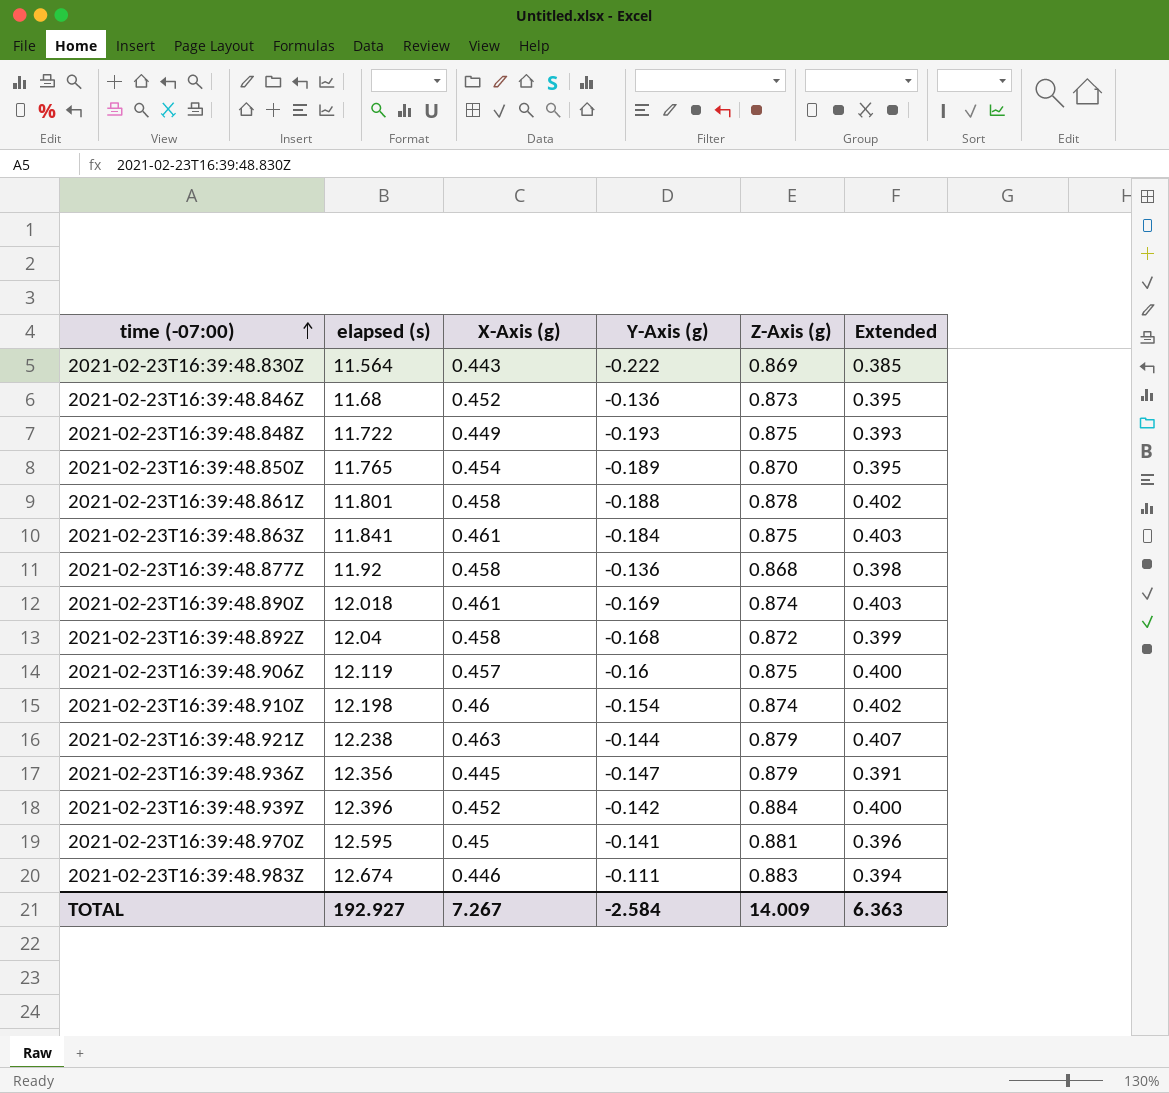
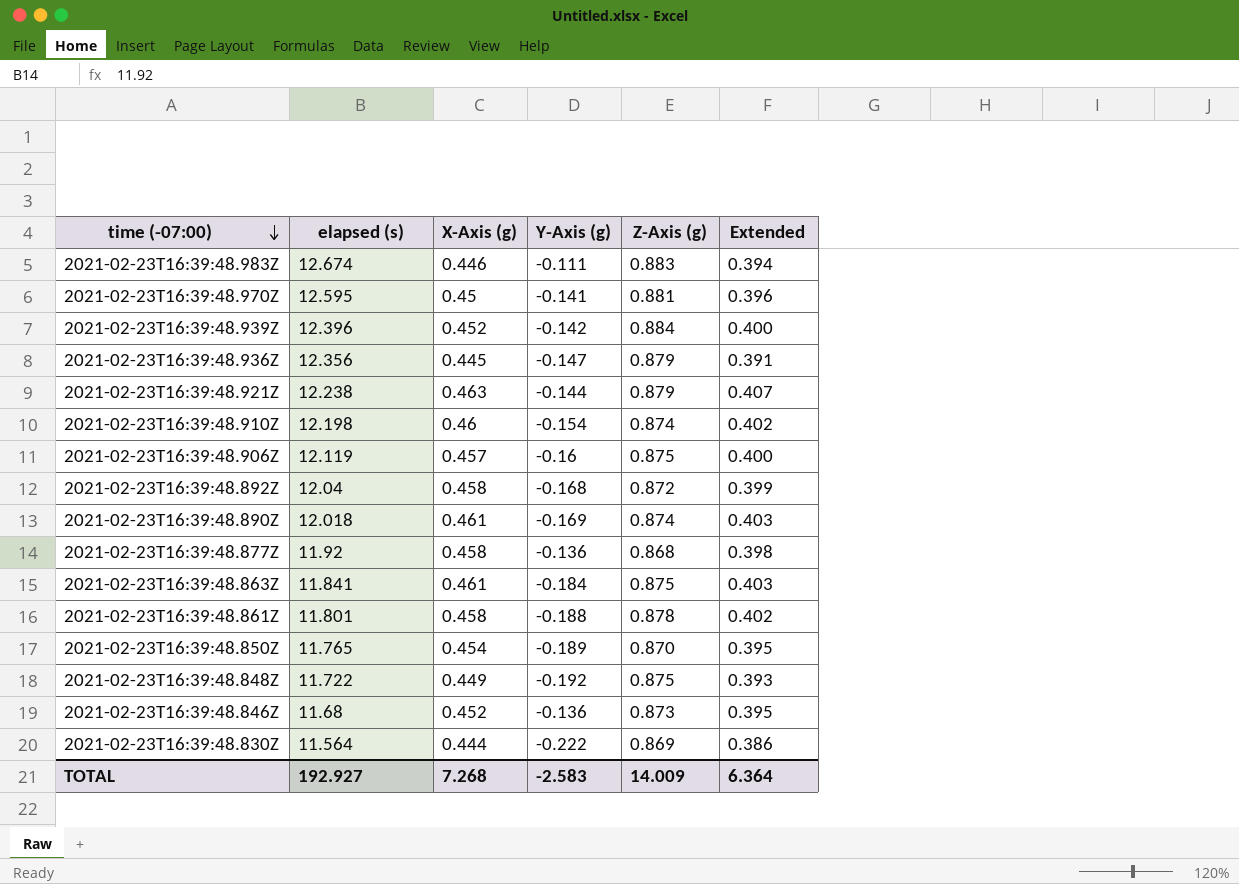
row order: time (-07:00) ascending -> time (-07:00) descending
2021-02-23T16:39:48.848Z | Y-Axis (g): -0.193 -> -0.192
2021-02-23T16:39:48.830Z | X-Axis (g): 0.443 -> 0.444
2021-02-23T16:39:48.830Z | Extended: 0.385 -> 0.386
TOTAL | X-Axis (g): 7.267 -> 7.268
TOTAL | Y-Axis (g): -2.584 -> -2.583
TOTAL | Extended: 6.363 -> 6.364

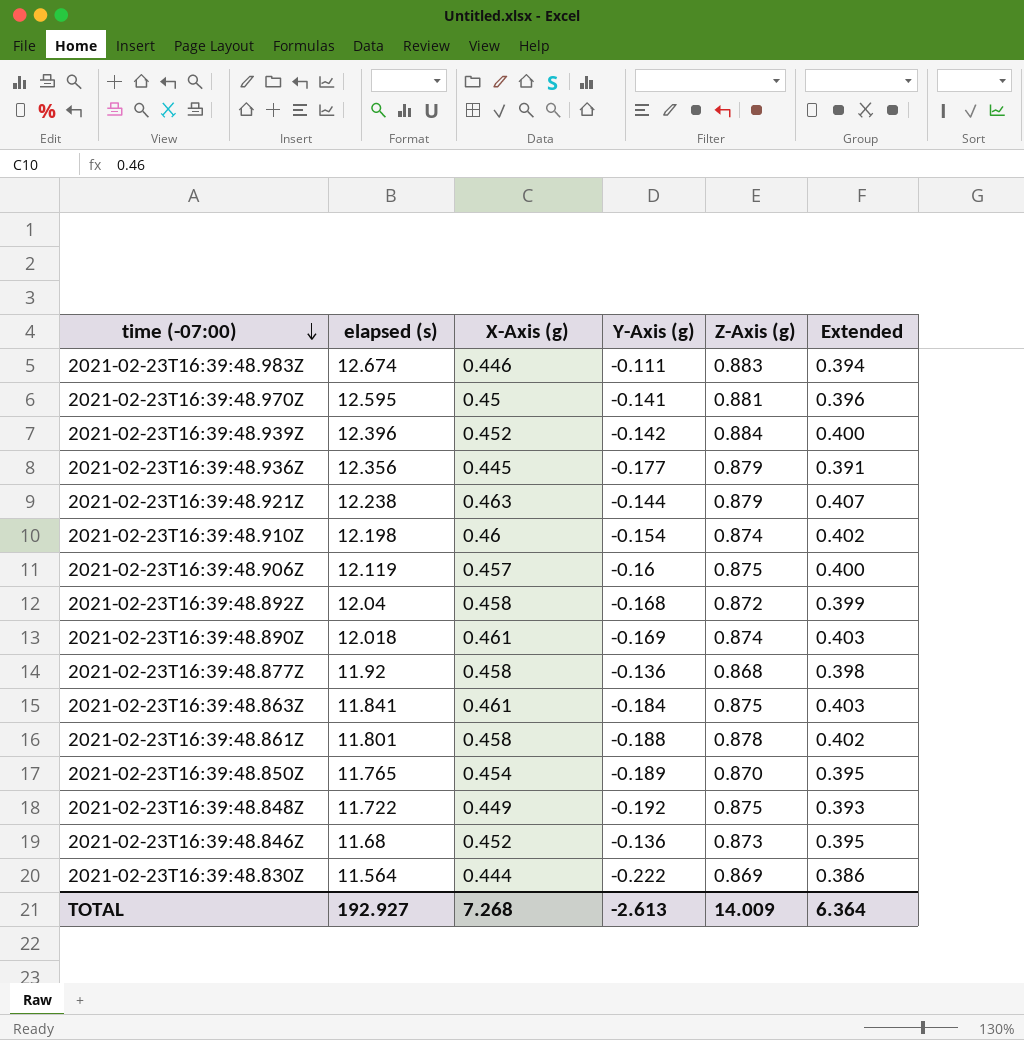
2021-02-23T16:39:48.936Z | Y-Axis (g): -0.147 -> -0.177
TOTAL | Y-Axis (g): -2.583 -> -2.613

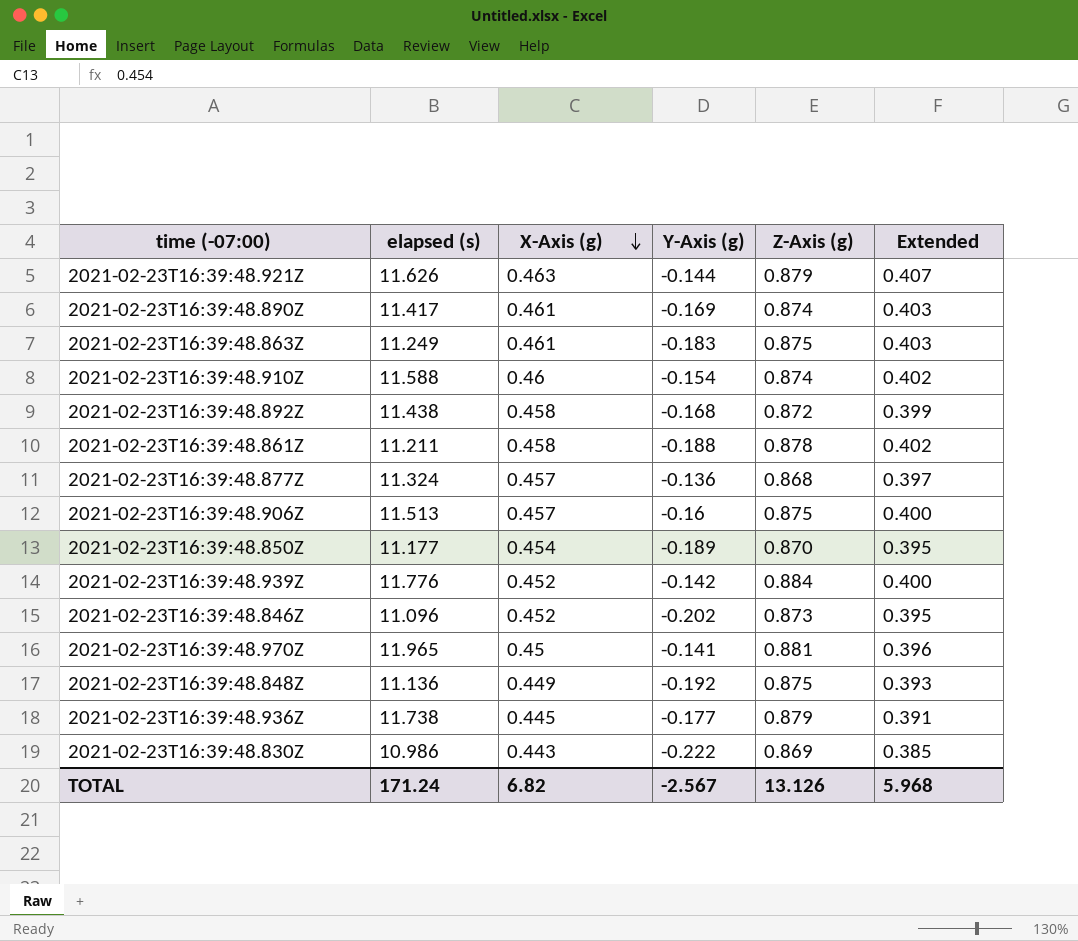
row order: time (-07:00) descending -> X-Axis (g) descending
row 2021-02-23T16:39:48.983Z: 12.674 | 0.446 | -0.111 | 0.883 | 0.394 -> none
2021-02-23T16:39:48.921Z | elapsed (s): 12.238 -> 11.626
2021-02-23T16:39:48.890Z | elapsed (s): 12.018 -> 11.417
2021-02-23T16:39:48.863Z | elapsed (s): 11.841 -> 11.249
2021-02-23T16:39:48.863Z | Y-Axis (g): -0.184 -> -0.183
2021-02-23T16:39:48.910Z | elapsed (s): 12.198 -> 11.588
2021-02-23T16:39:48.892Z | elapsed (s): 12.04 -> 11.438
2021-02-23T16:39:48.861Z | elapsed (s): 11.801 -> 11.211
2021-02-23T16:39:48.877Z | elapsed (s): 11.92 -> 11.324
2021-02-23T16:39:48.877Z | X-Axis (g): 0.458 -> 0.457
2021-02-23T16:39:48.877Z | Extended: 0.398 -> 0.397
2021-02-23T16:39:48.906Z | elapsed (s): 12.119 -> 11.513
2021-02-23T16:39:48.850Z | elapsed (s): 11.765 -> 11.177
2021-02-23T16:39:48.939Z | elapsed (s): 12.396 -> 11.776
2021-02-23T16:39:48.846Z | elapsed (s): 11.68 -> 11.096
2021-02-23T16:39:48.846Z | Y-Axis (g): -0.136 -> -0.202
2021-02-23T16:39:48.970Z | elapsed (s): 12.595 -> 11.965
2021-02-23T16:39:48.848Z | elapsed (s): 11.722 -> 11.136
2021-02-23T16:39:48.936Z | elapsed (s): 12.356 -> 11.738
2021-02-23T16:39:48.830Z | elapsed (s): 11.564 -> 10.986
2021-02-23T16:39:48.830Z | X-Axis (g): 0.444 -> 0.443
2021-02-23T16:39:48.830Z | Extended: 0.386 -> 0.385
TOTAL | elapsed (s): 192.927 -> 171.24
TOTAL | X-Axis (g): 7.268 -> 6.82
TOTAL | Y-Axis (g): -2.613 -> -2.567
TOTAL | Z-Axis (g): 14.009 -> 13.126
TOTAL | Extended: 6.364 -> 5.968

